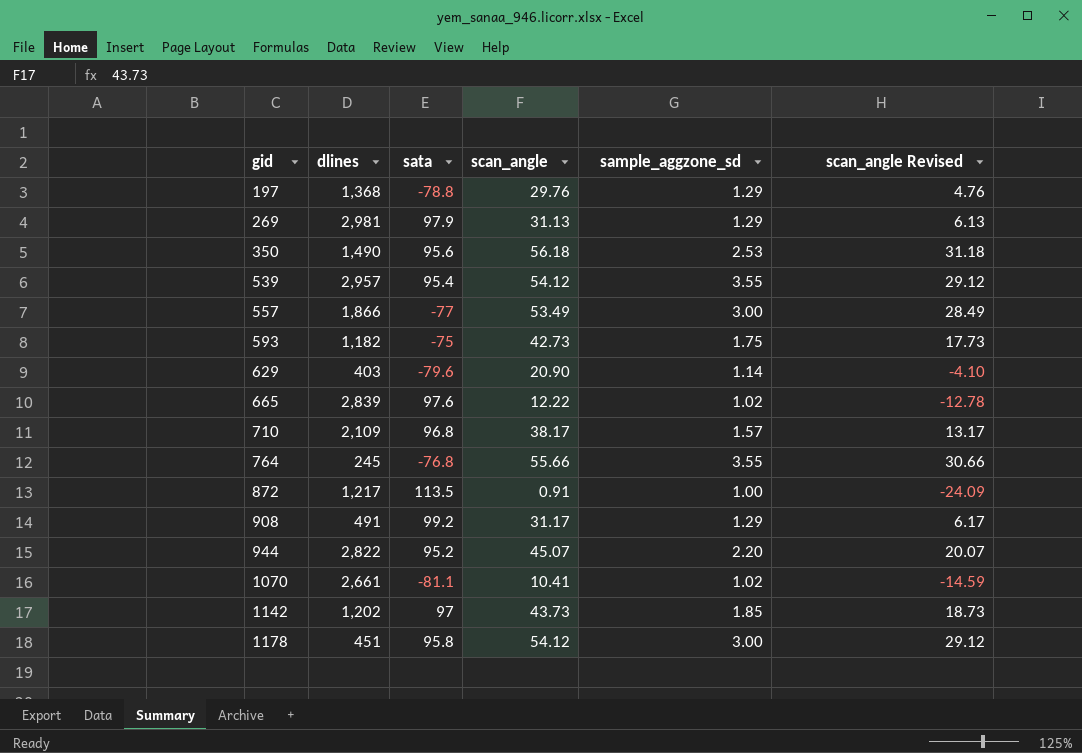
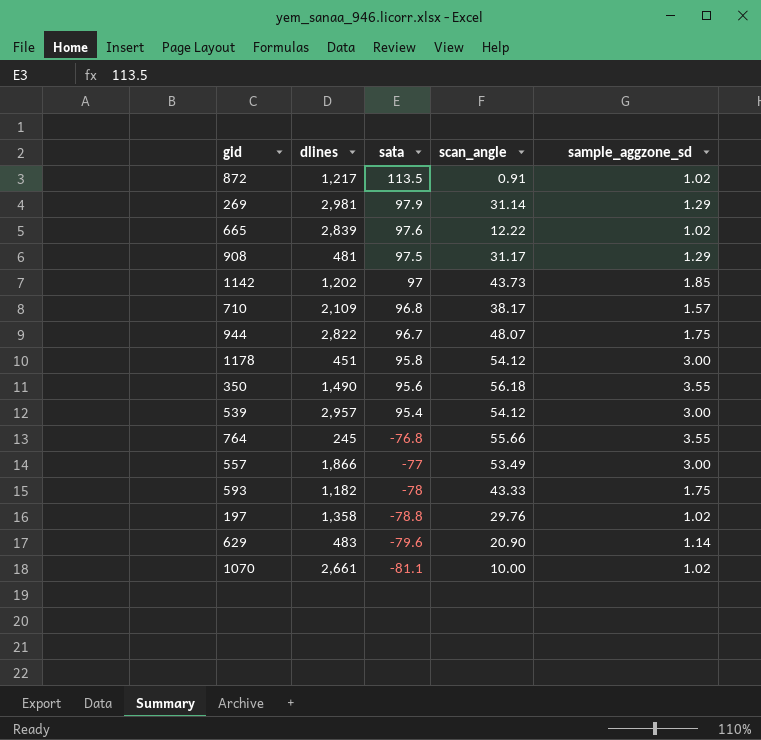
row order: gid ascending -> sata descending
column scan_angle Revised | formula: [scan_angle] - 25 -> none
872 | sample_aggzone_sd: 1.00 -> 1.02
269 | scan_angle: 31.13 -> 31.14
908 | dlines: 491 -> 481
908 | sata: 99.2 -> 97.5
944 | sata: 95.2 -> 96.7
944 | scan_angle: 45.07 -> 48.07
944 | sample_aggzone_sd: 2.20 -> 1.75
350 | sample_aggzone_sd: 2.53 -> 3.55
539 | sample_aggzone_sd: 3.55 -> 3.00
593 | sata: -75 -> -78
593 | scan_angle: 42.73 -> 43.33
197 | dlines: 1,368 -> 1,358
197 | sample_aggzone_sd: 1.29 -> 1.02
629 | dlines: 403 -> 483
1070 | scan_angle: 10.41 -> 10.00

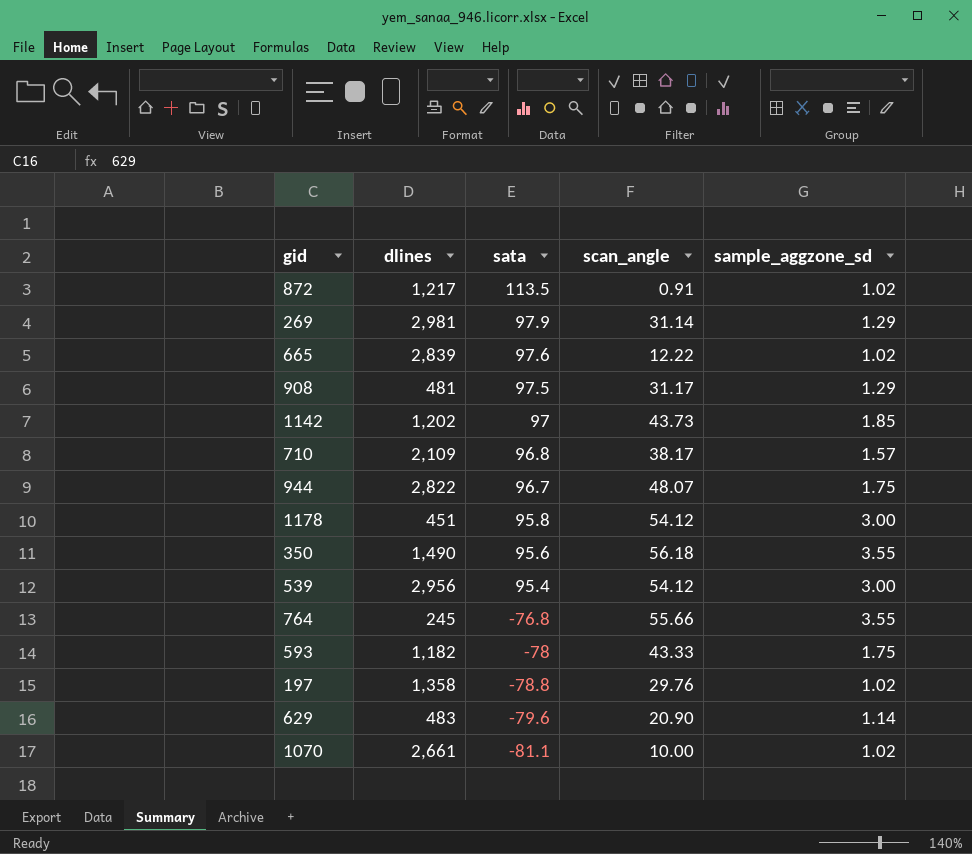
row 557: 1,866 | -77 | 53.49 | 3.00 -> none
539 | dlines: 2,957 -> 2,956

